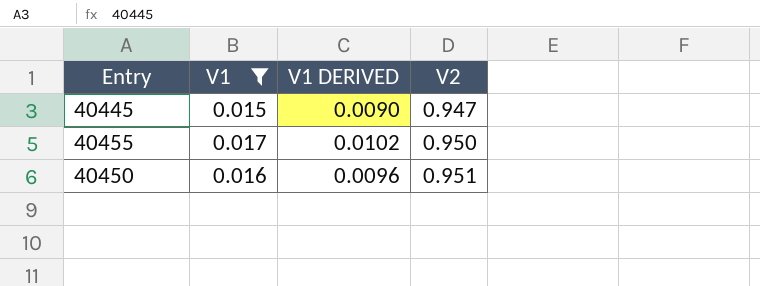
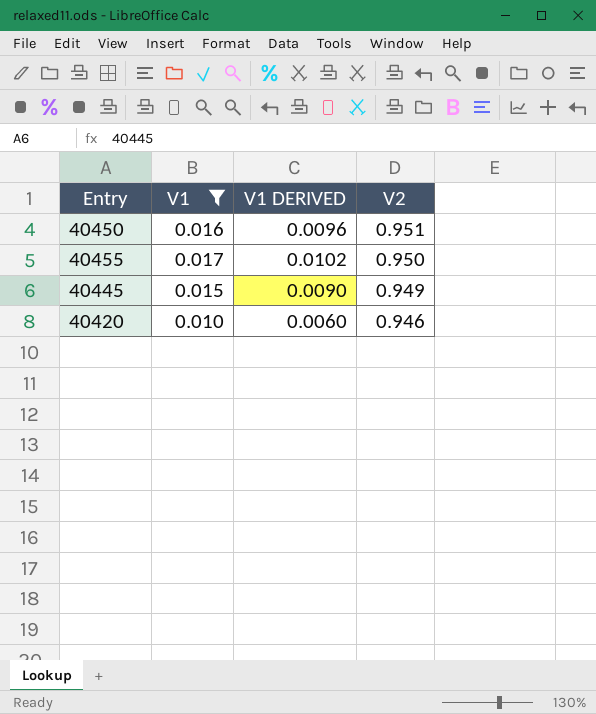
row order: V2 ascending -> V2 descending
40445 | V2: 0.947 -> 0.949
row 40420: none -> 0.010 | 0.0060 | 0.946

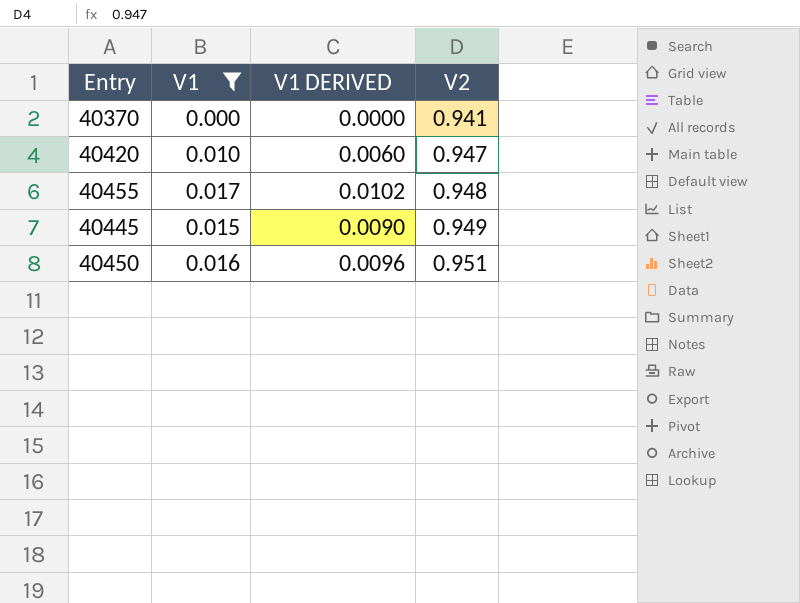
row order: V2 descending -> V2 ascending
row 40370: none -> 0.000 | 0.0000 | 0.941
40420 | V2: 0.946 -> 0.947
40455 | V2: 0.950 -> 0.948

